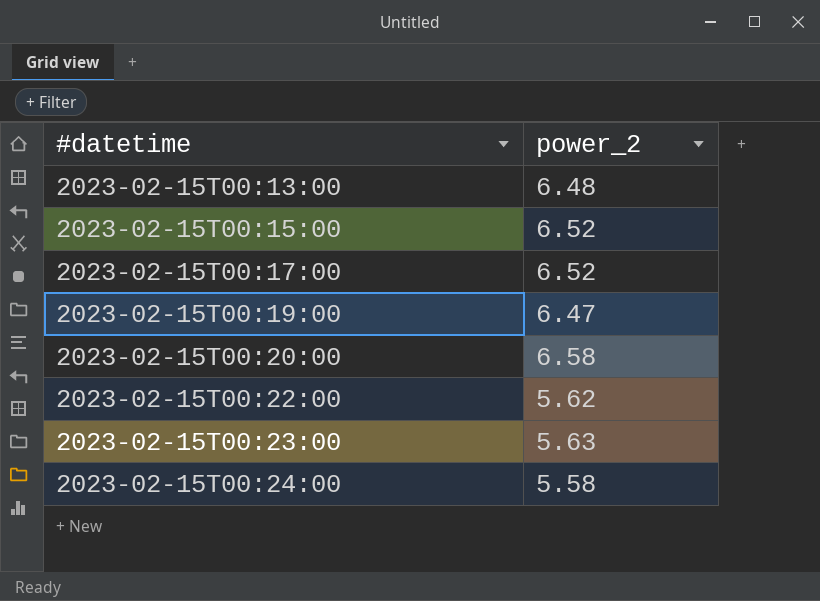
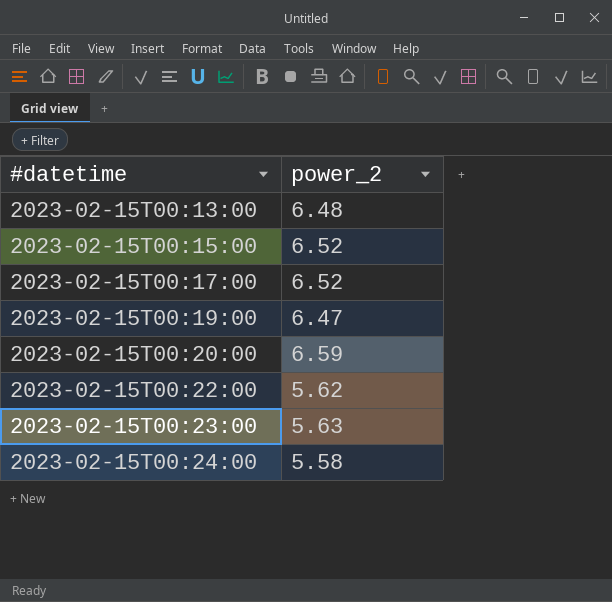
2023-02-15T00:20:00 | power_2: 6.58 -> 6.59

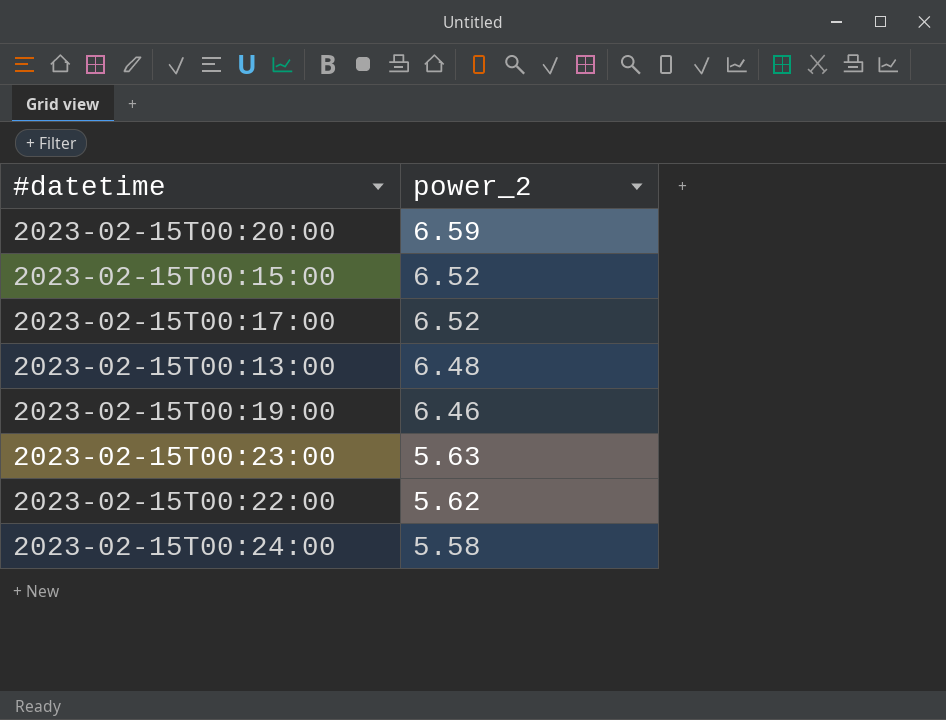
row order: #datetime ascending -> power_2 descending
2023-02-15T00:19:00 | power_2: 6.47 -> 6.46

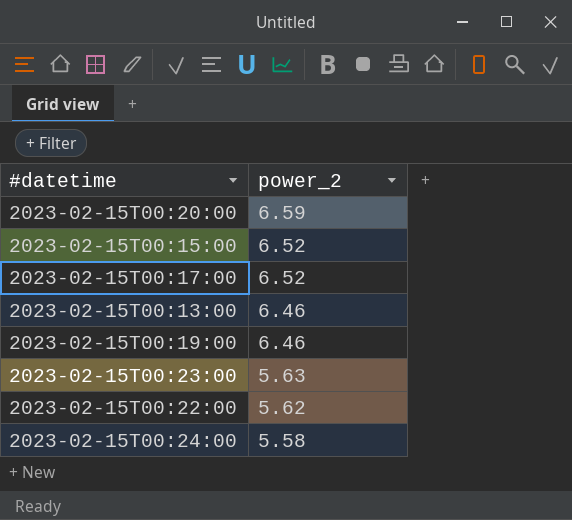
2023-02-15T00:13:00 | power_2: 6.48 -> 6.46

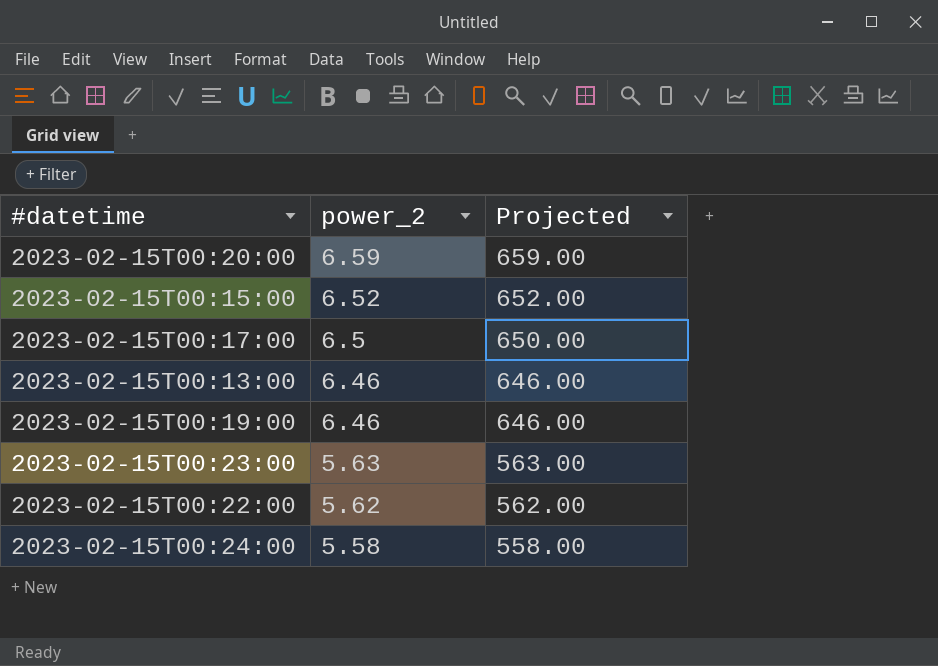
column Projected | formula: none -> [power_2] * 100
2023-02-15T00:17:00 | power_2: 6.52 -> 6.5

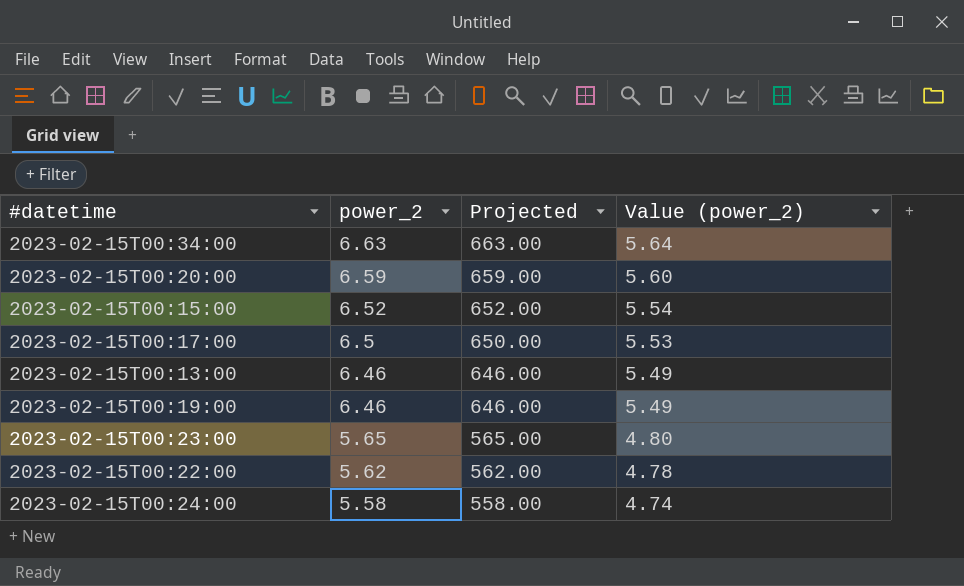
column Value (power_2) | formula: none -> [power_2] * 0.85
row 2023-02-15T00:34:00: none -> 6.63 | 663.00 | 5.64
2023-02-15T00:23:00 | power_2: 5.63 -> 5.65
2023-02-15T00:23:00 | Projected: 563.00 -> 565.00

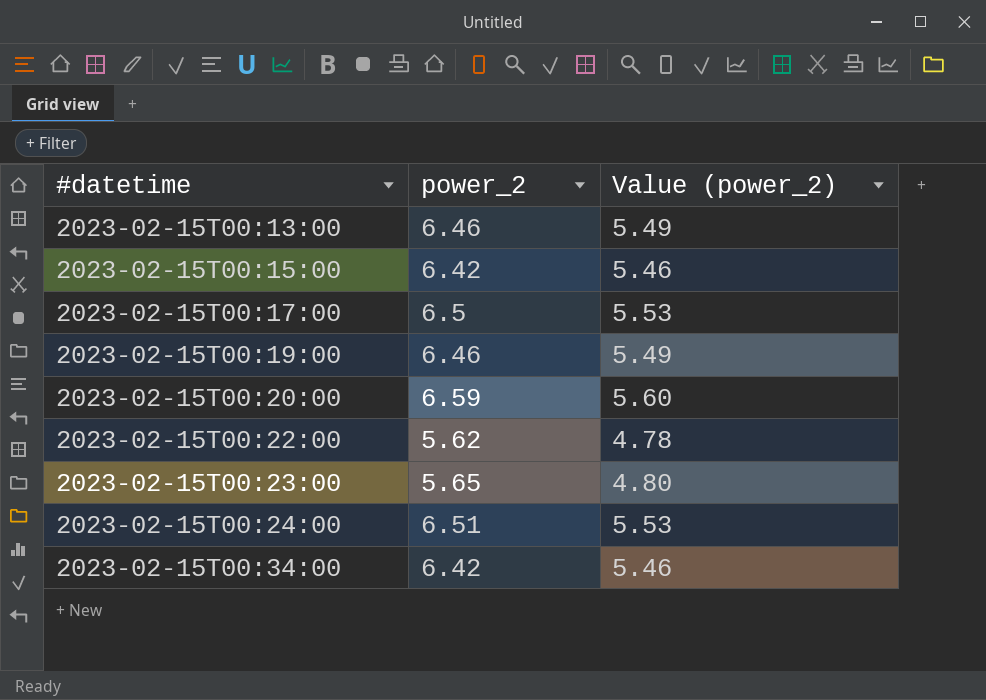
row order: power_2 descending -> #datetime ascending
column Projected | formula: [power_2] * 100 -> none
2023-02-15T00:15:00 | power_2: 6.52 -> 6.42
2023-02-15T00:15:00 | Value (power_2): 5.54 -> 5.46
2023-02-15T00:24:00 | power_2: 5.58 -> 6.51
2023-02-15T00:24:00 | Value (power_2): 4.74 -> 5.53
2023-02-15T00:34:00 | power_2: 6.63 -> 6.42
2023-02-15T00:34:00 | Value (power_2): 5.64 -> 5.46

